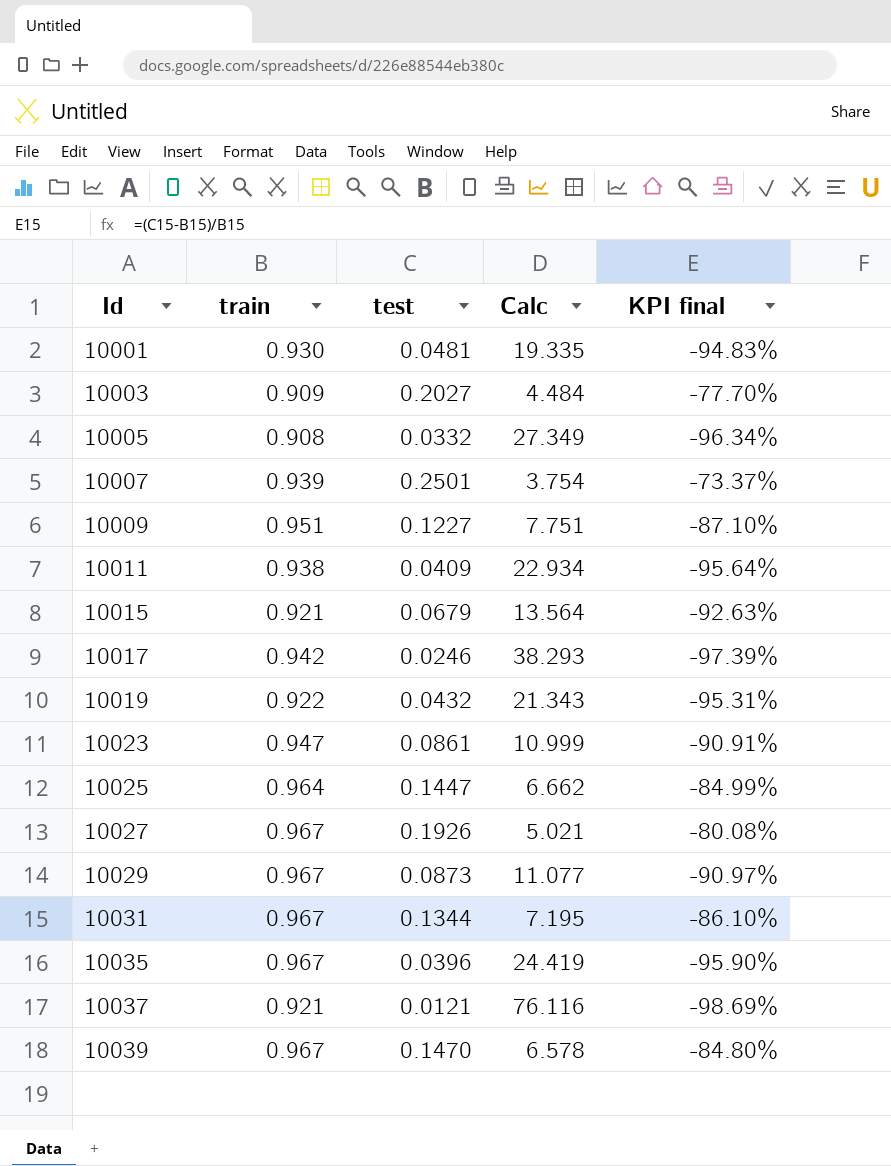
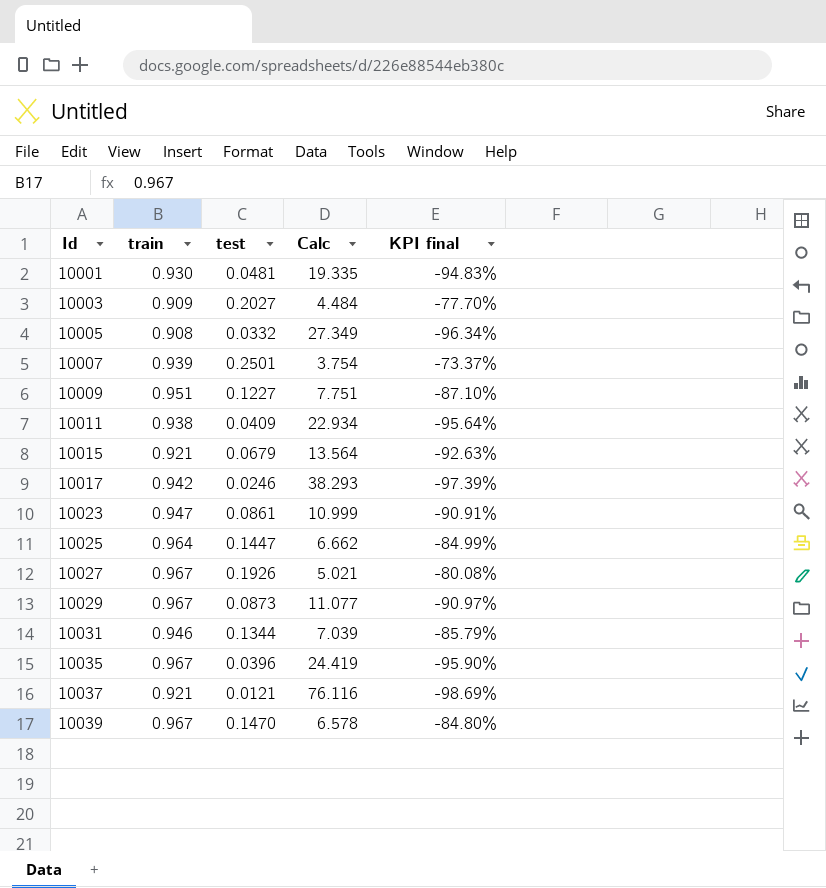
row 10019: 0.922 | 0.0432 | 21.343 | -95.31% -> none
10031 | train: 0.967 -> 0.946
10031 | Calc: 7.195 -> 7.039
10031 | KPI final: -86.10% -> -85.79%

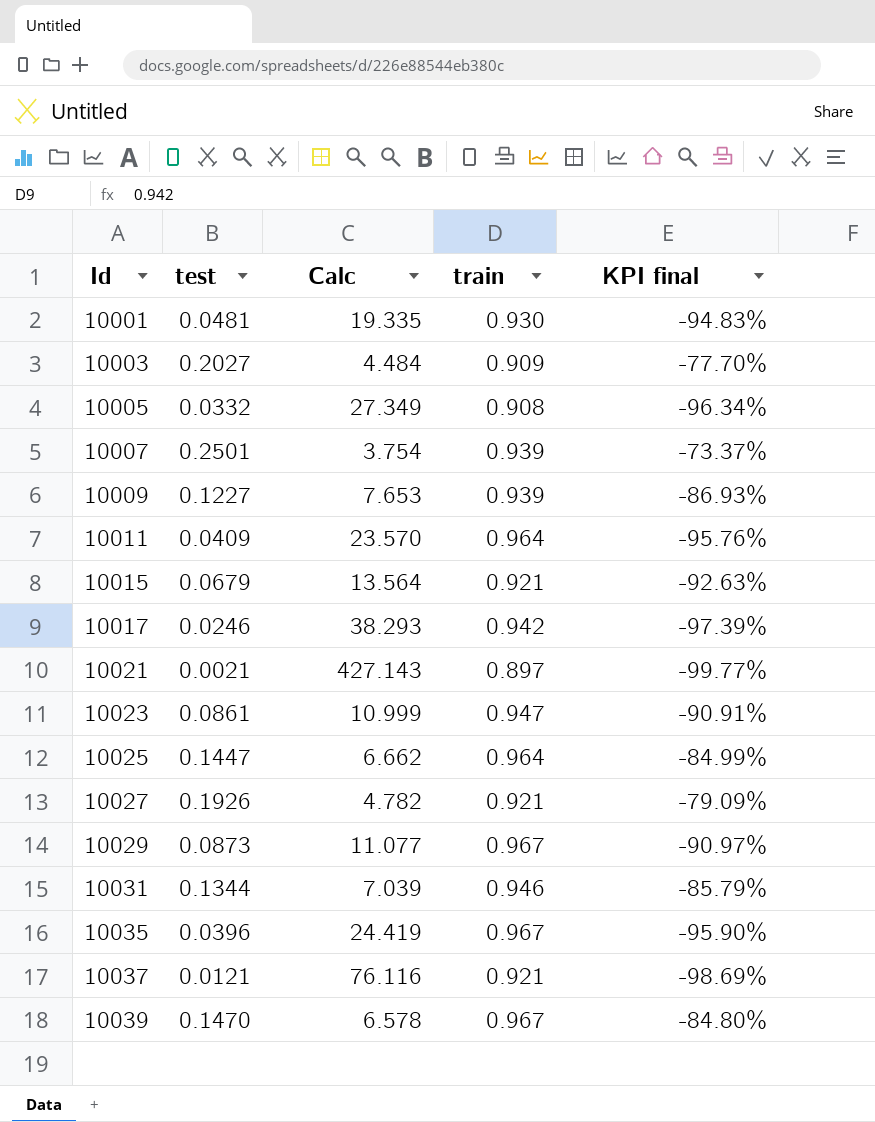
column train | position: 2 -> 4
10009 | Calc: 7.751 -> 7.653
10009 | train: 0.951 -> 0.939
10009 | KPI final: -87.10% -> -86.93%
10011 | Calc: 22.934 -> 23.570
10011 | train: 0.938 -> 0.964
10011 | KPI final: -95.64% -> -95.76%
row 10021: none -> 0.0021 | 427.143 | 0.897 | -99.77%
10027 | Calc: 5.021 -> 4.782
10027 | train: 0.967 -> 0.921
10027 | KPI final: -80.08% -> -79.09%

